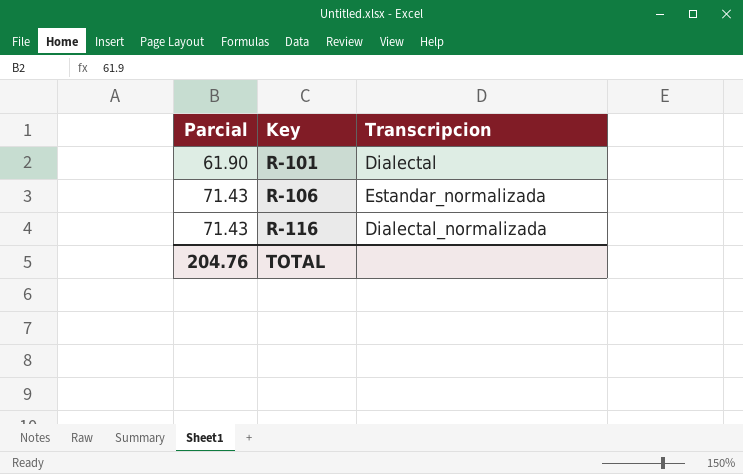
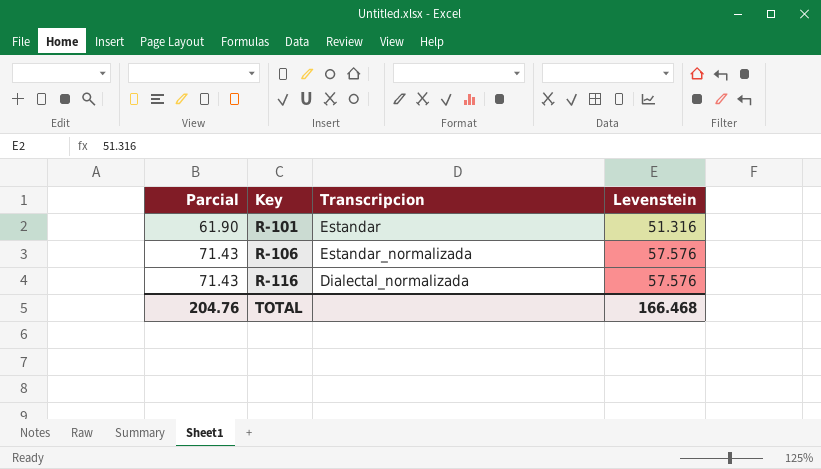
column Levenstein | position: none -> 4
R-101 | Transcripcion: Dialectal -> Estandar

